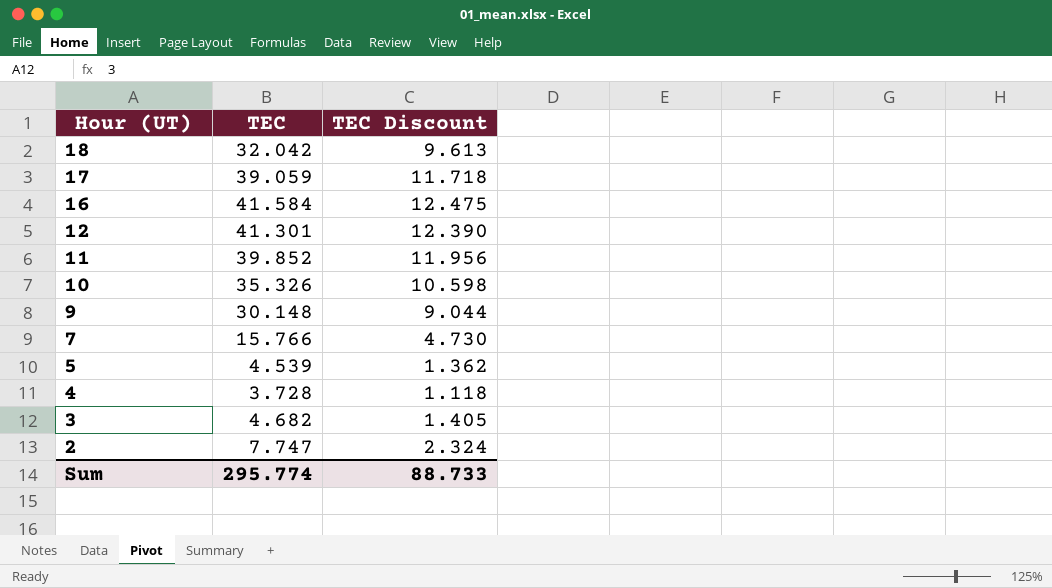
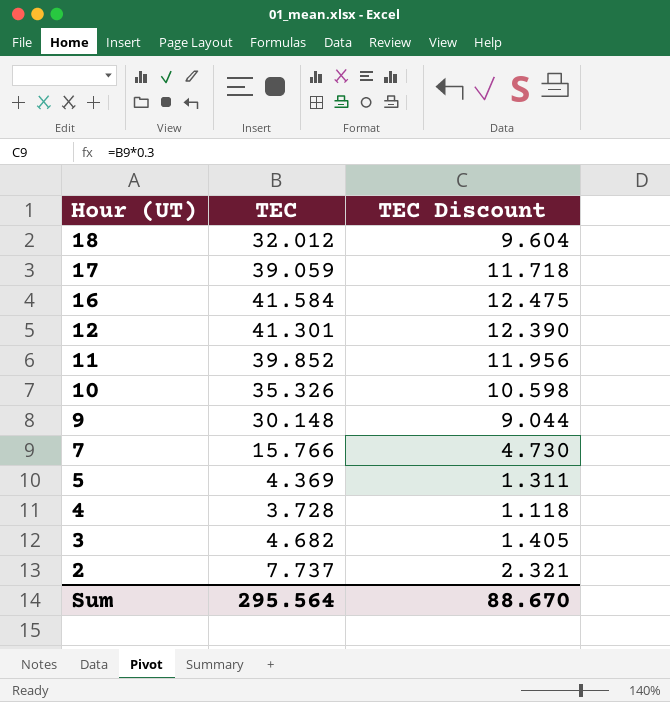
18 | TEC: 32.042 -> 32.012
18 | TEC Discount: 9.613 -> 9.604
5 | TEC: 4.539 -> 4.369
5 | TEC Discount: 1.362 -> 1.311
2 | TEC: 7.747 -> 7.737
2 | TEC Discount: 2.324 -> 2.321
Sum | TEC: 295.774 -> 295.564
Sum | TEC Discount: 88.733 -> 88.670

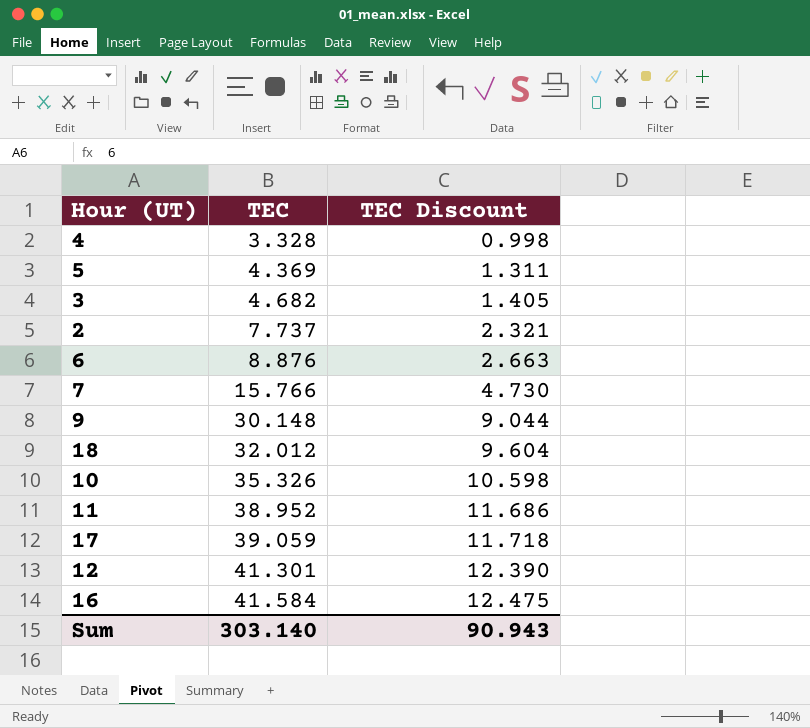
row order: Hour (UT) descending -> TEC ascending
4 | TEC: 3.728 -> 3.328
4 | TEC Discount: 1.118 -> 0.998
row 6: none -> 8.876 | 2.663
11 | TEC: 39.852 -> 38.952
11 | TEC Discount: 11.956 -> 11.686
Sum | TEC: 295.564 -> 303.140
Sum | TEC Discount: 88.670 -> 90.943

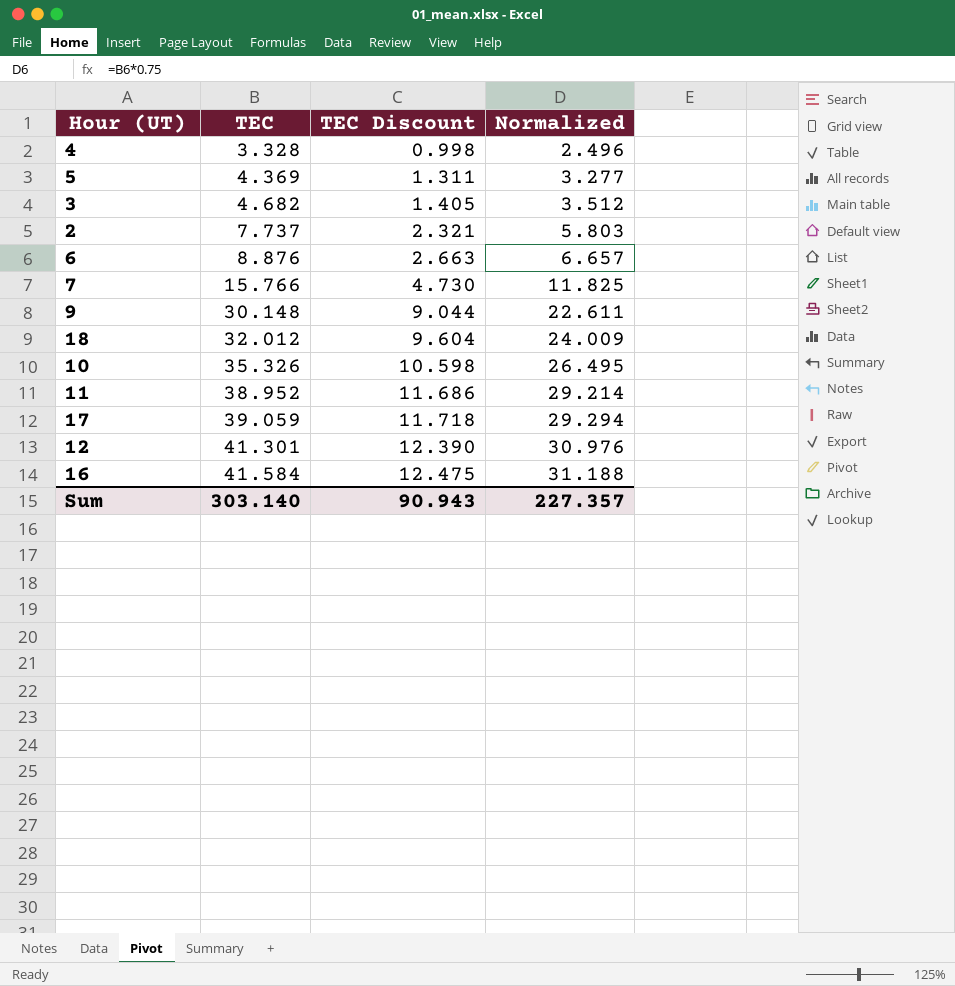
column Normalized | formula: none -> [TEC] * 0.75

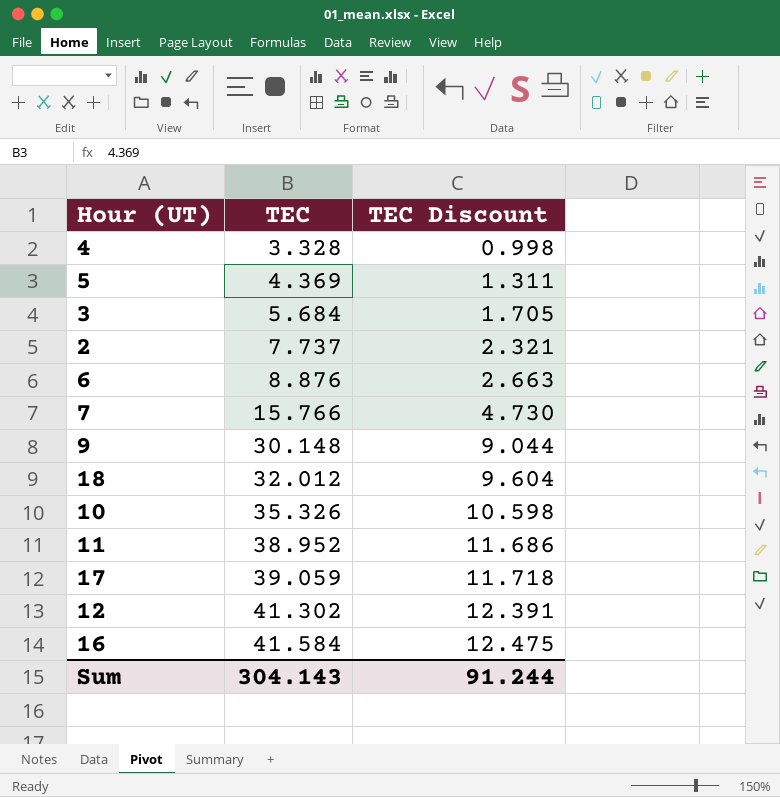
column Normalized | formula: [TEC] * 0.75 -> none
3 | TEC: 4.682 -> 5.684
3 | TEC Discount: 1.405 -> 1.705
12 | TEC: 41.301 -> 41.302
12 | TEC Discount: 12.390 -> 12.391
Sum | TEC: 303.140 -> 304.143
Sum | TEC Discount: 90.943 -> 91.244

